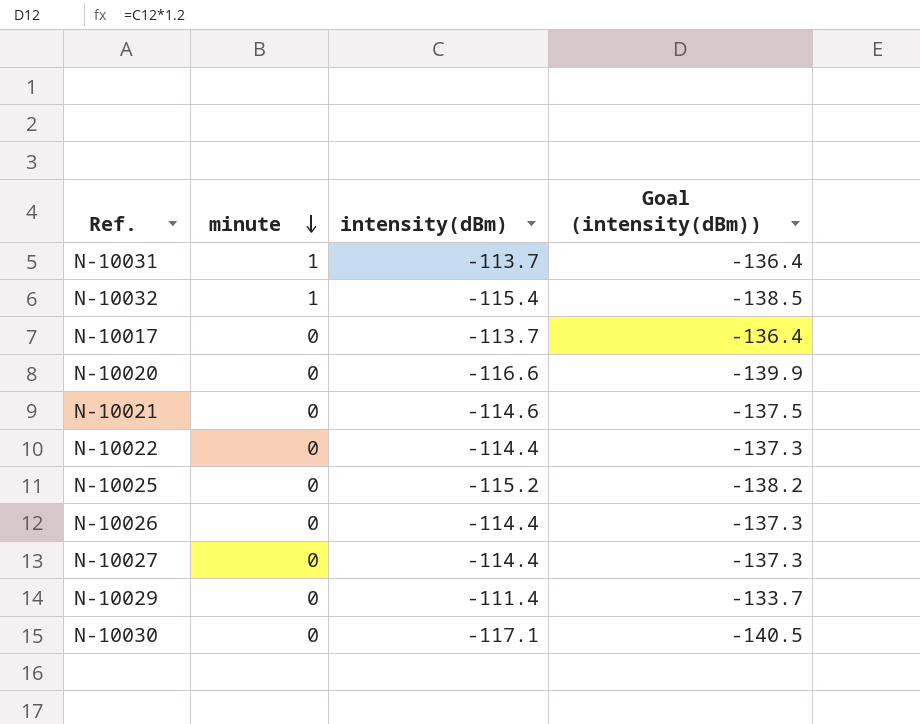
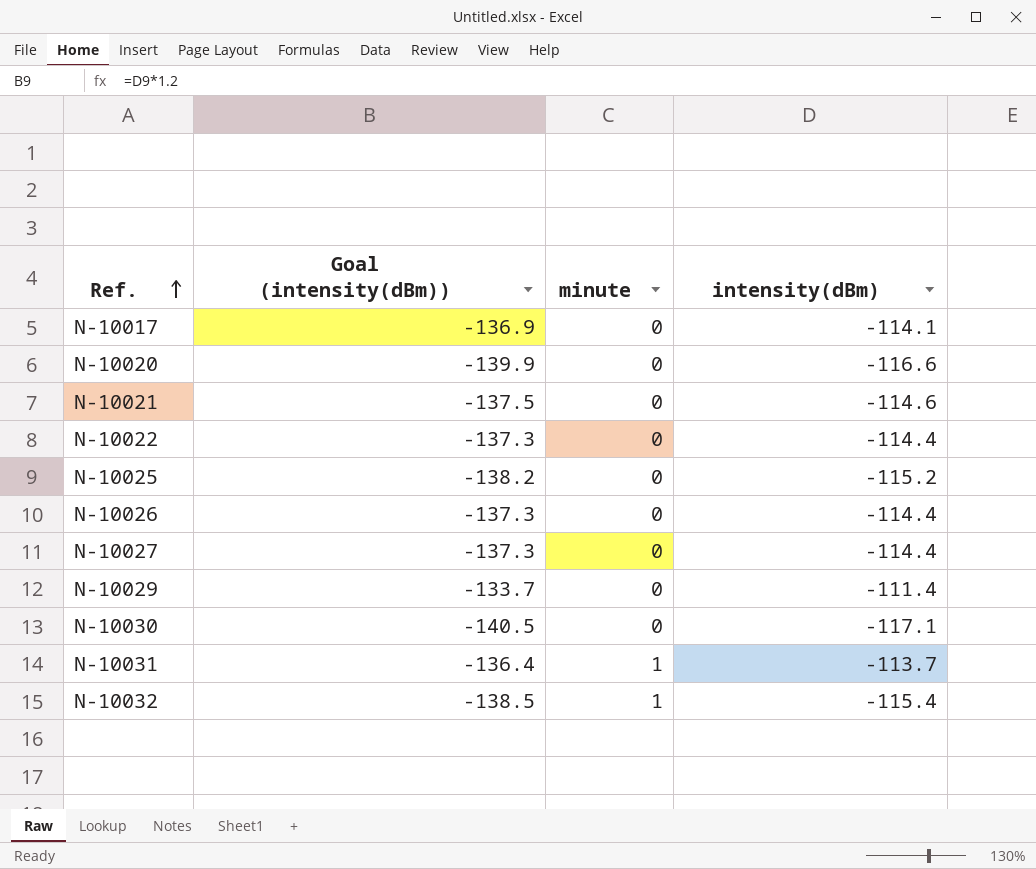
row order: minute descending -> Ref. ascending
column Goal (intensity(dBm)) | position: 4 -> 2
N-10017 | Goal (intensity(dBm)): -136.4 -> -136.9
N-10017 | intensity(dBm): -113.7 -> -114.1

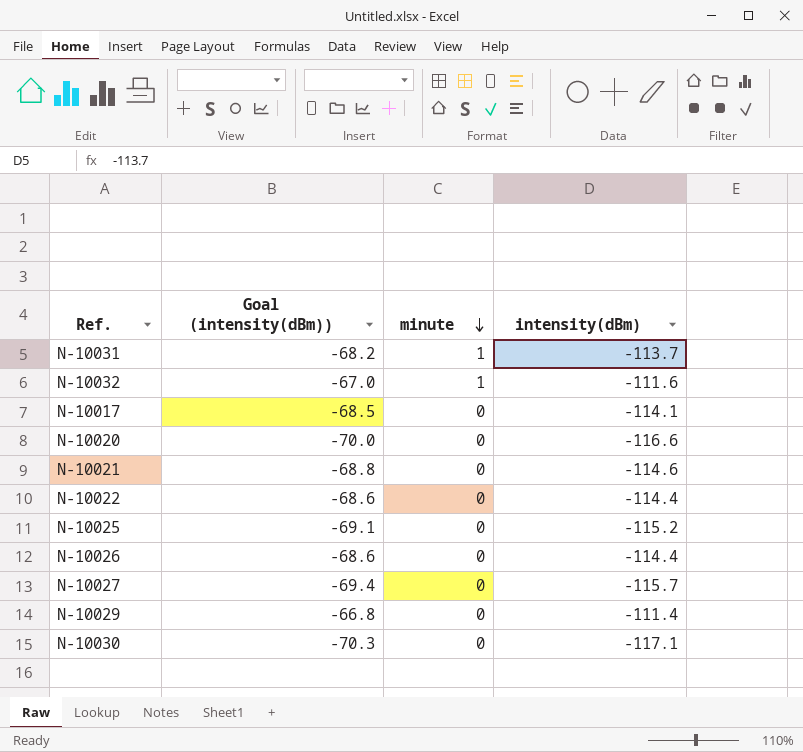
row order: Ref. ascending -> minute descending
column Goal (intensity(dBm)) | formula: [intensity(dBm)] * 1.2 -> [intensity(dBm)] * 0.6
N-10032 | intensity(dBm): -115.4 -> -111.6
N-10027 | intensity(dBm): -114.4 -> -115.7

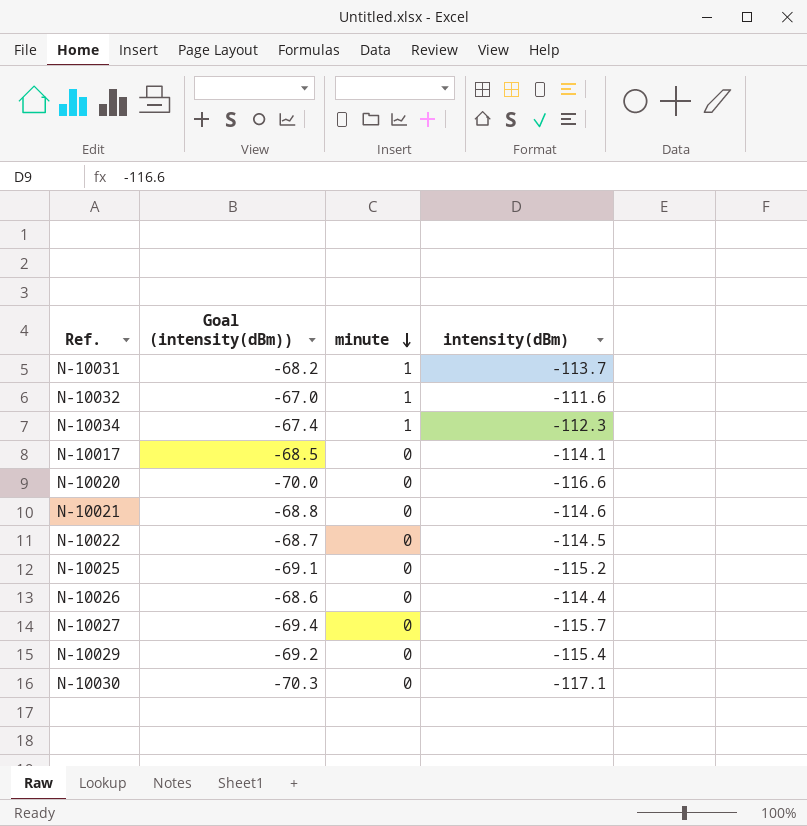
row N-10034: none -> -67.4 | 1 | -112.3
N-10022 | Goal (intensity(dBm)): -68.6 -> -68.7
N-10022 | intensity(dBm): -114.4 -> -114.5
N-10029 | Goal (intensity(dBm)): -66.8 -> -69.2
N-10029 | intensity(dBm): -111.4 -> -115.4

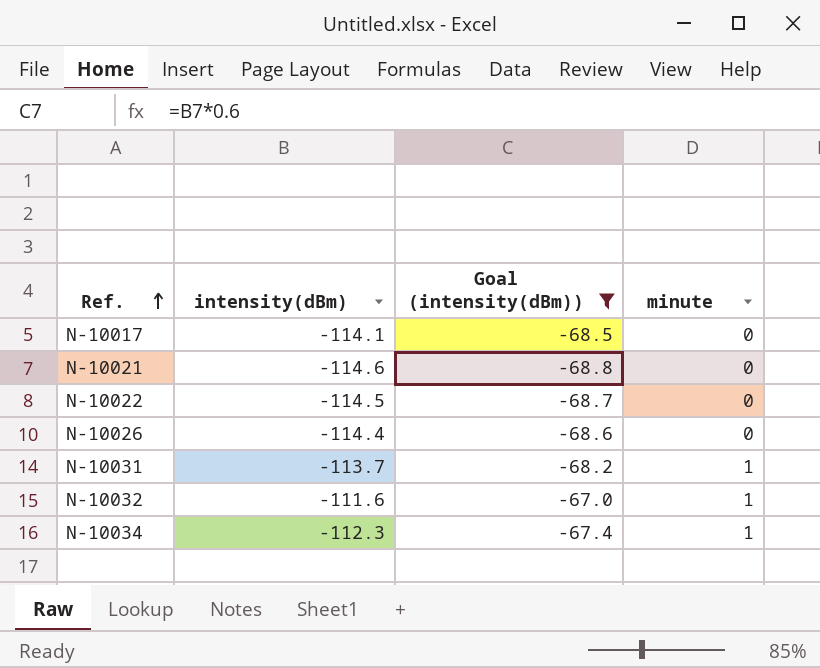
filter: none -> Goal (intensity(dBm)) >= -68.8
row order: minute descending -> Ref. ascending
column intensity(dBm) | position: 4 -> 2

